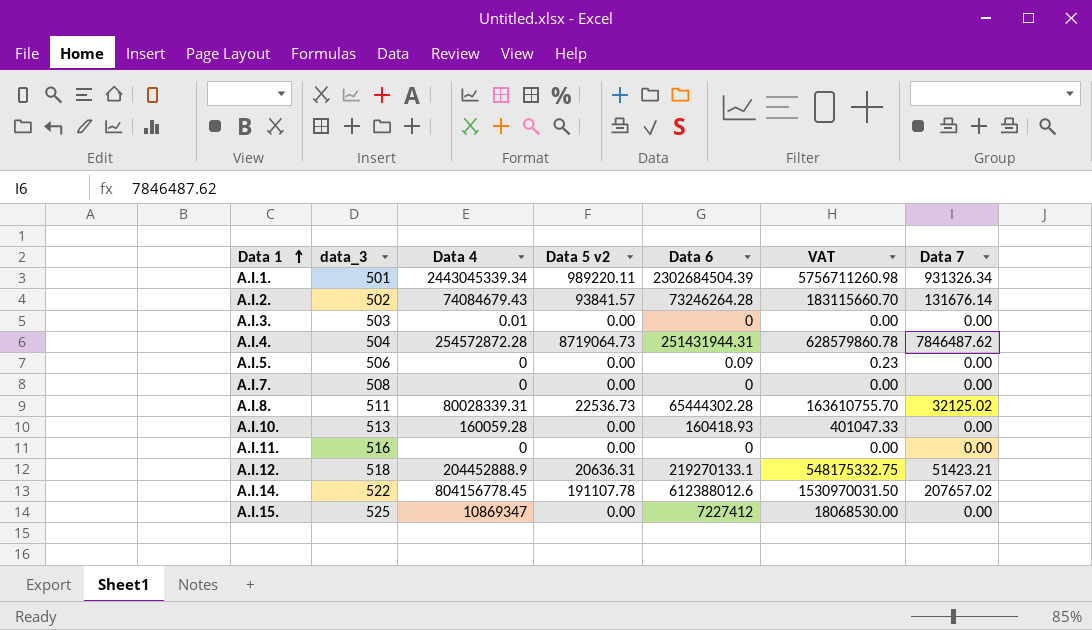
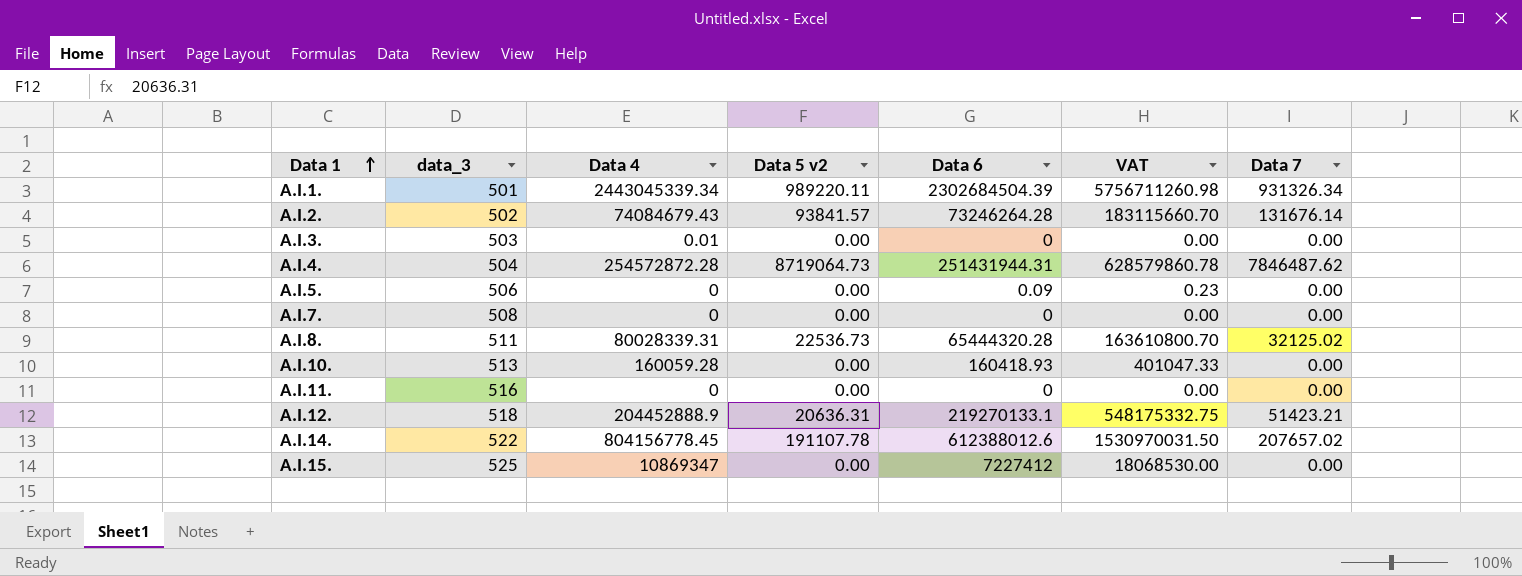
A.I.8. | Data 6: 65444302.28 -> 65444320.28
A.I.8. | VAT: 163610755.70 -> 163610800.70

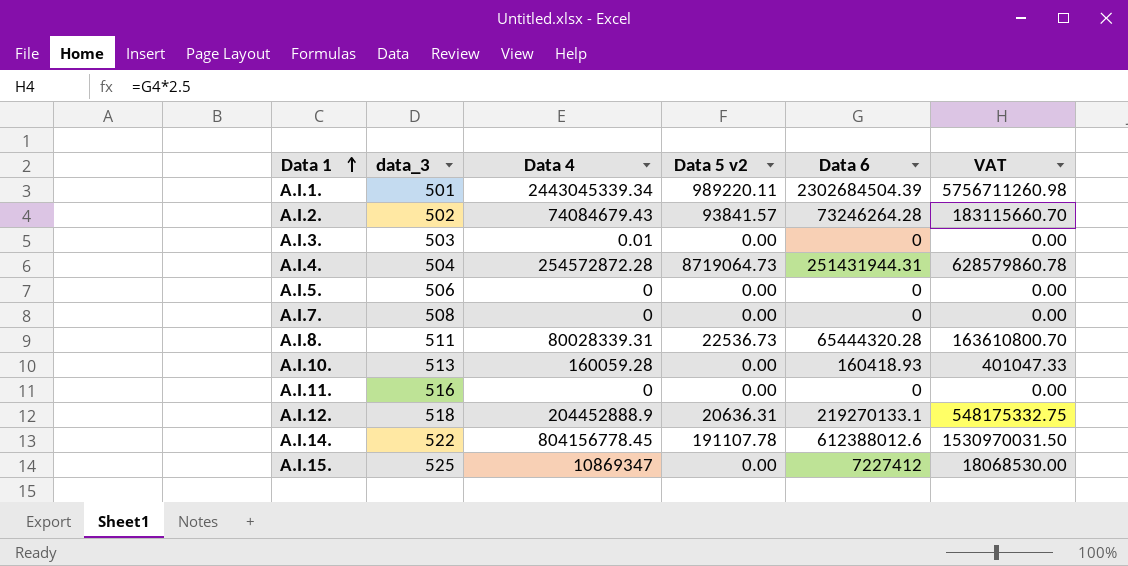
column Data 7 | position: 7 -> none
A.I.5. | Data 6: 0.09 -> 0
A.I.5. | VAT: 0.23 -> 0.00

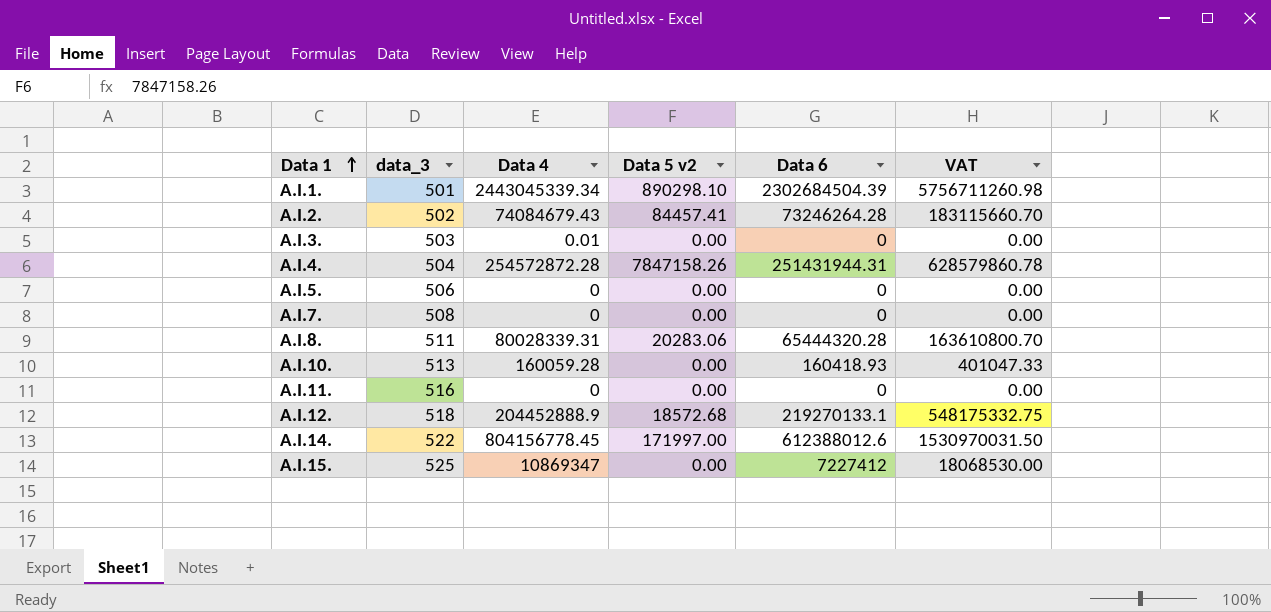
A.I.1. | Data 5 v2: 989220.11 -> 890298.10
A.I.2. | Data 5 v2: 93841.57 -> 84457.41
A.I.4. | Data 5 v2: 8719064.73 -> 7847158.26
A.I.8. | Data 5 v2: 22536.73 -> 20283.06
A.I.12. | Data 5 v2: 20636.31 -> 18572.68
A.I.14. | Data 5 v2: 191107.78 -> 171997.00

